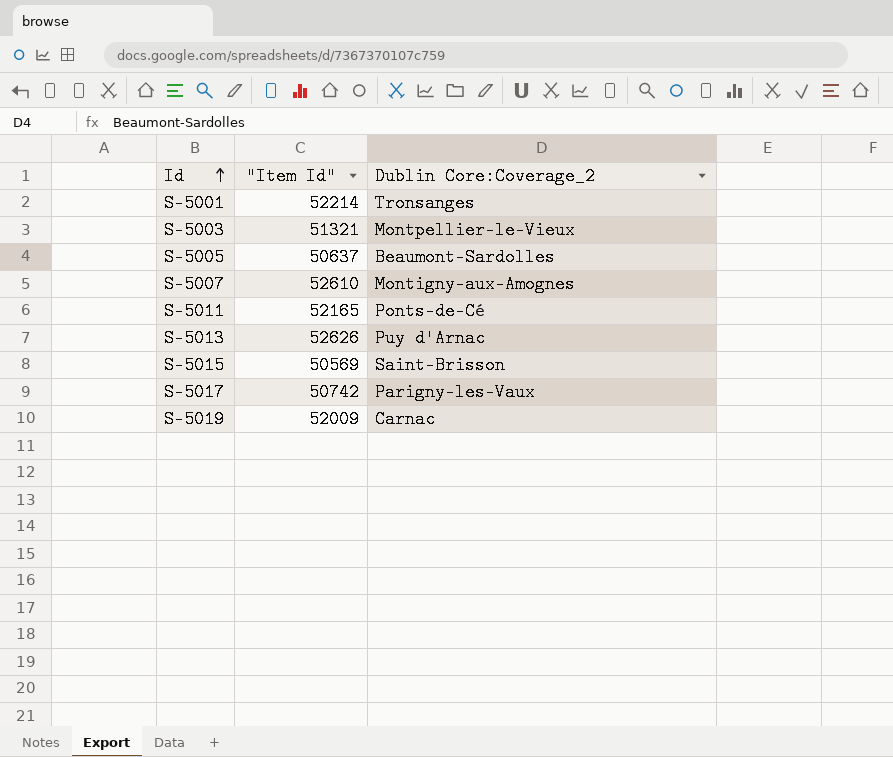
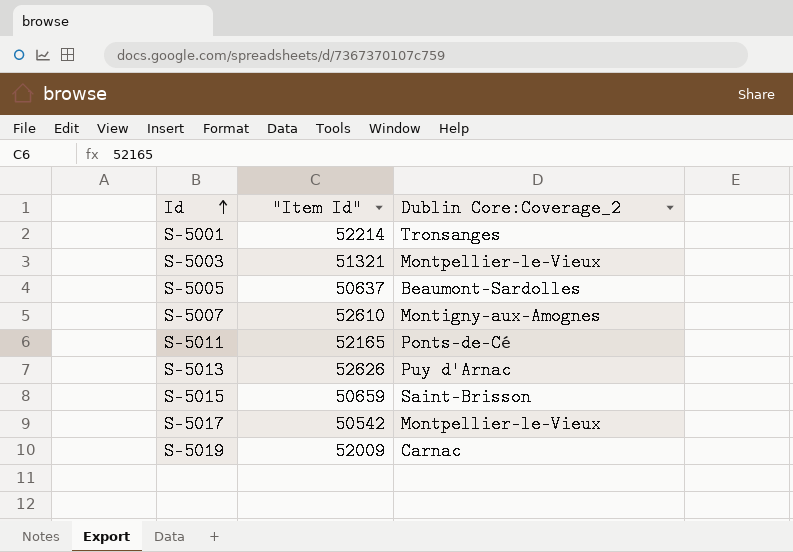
S-5015 | "Item Id": 50569 -> 50659
S-5017 | "Item Id": 50742 -> 50542
S-5017 | Dublin Core:Coverage_2: Parigny-les-Vaux -> Montpellier-le-Vieux

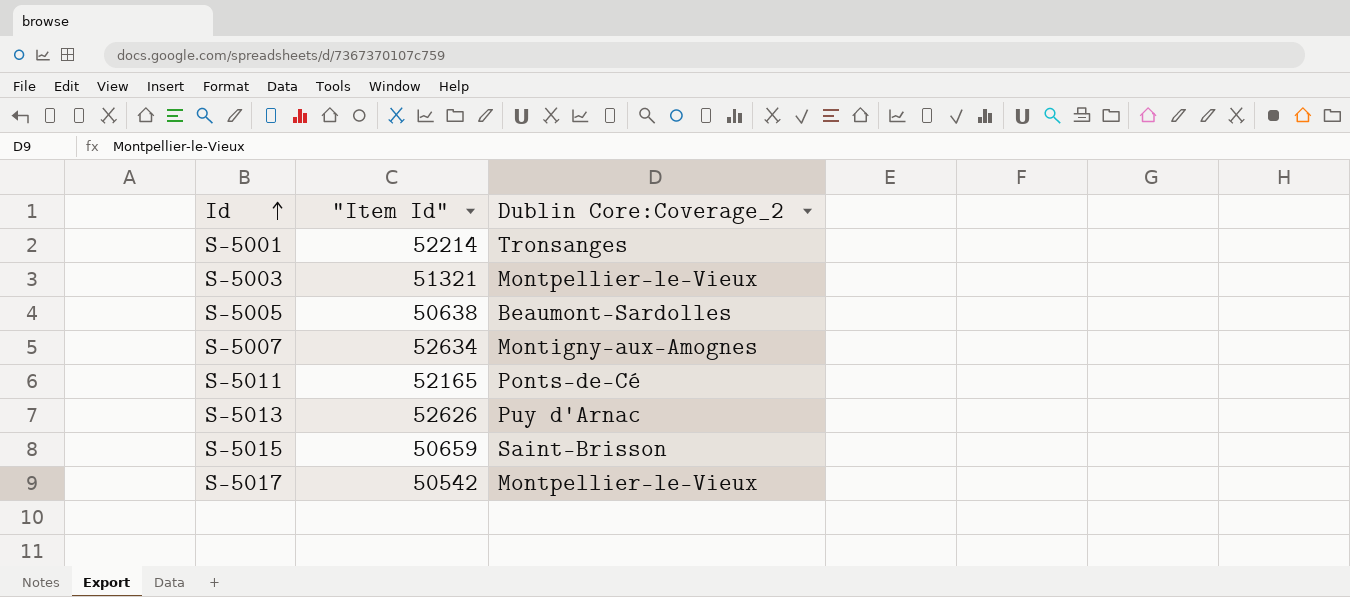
row S-5019: 52009 | Carnac -> none
S-5005 | "Item Id": 50637 -> 50638
S-5007 | "Item Id": 52610 -> 52634

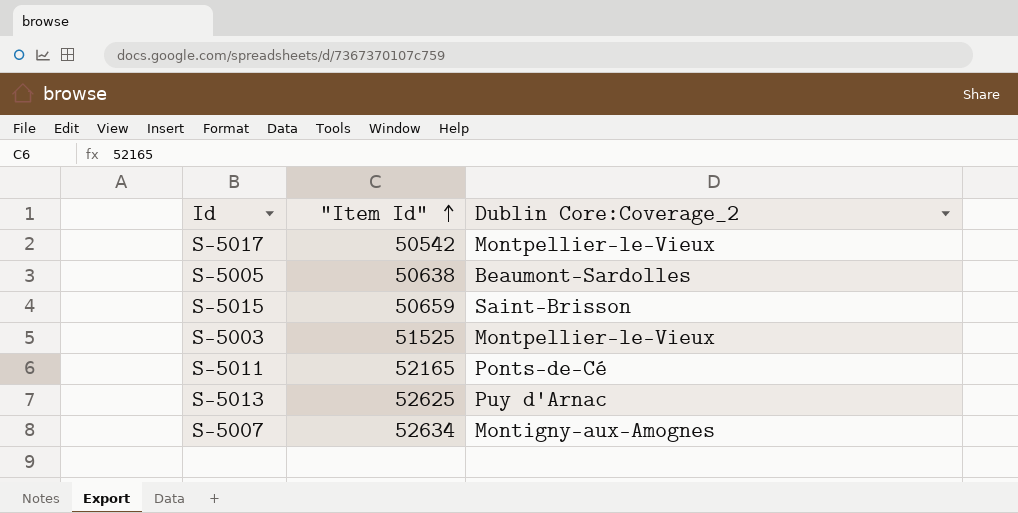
row order: Id ascending -> "Item Id" ascending
row S-5001: 52214 | Tronsanges -> none
S-5003 | "Item Id": 51321 -> 51525
S-5013 | "Item Id": 52626 -> 52625

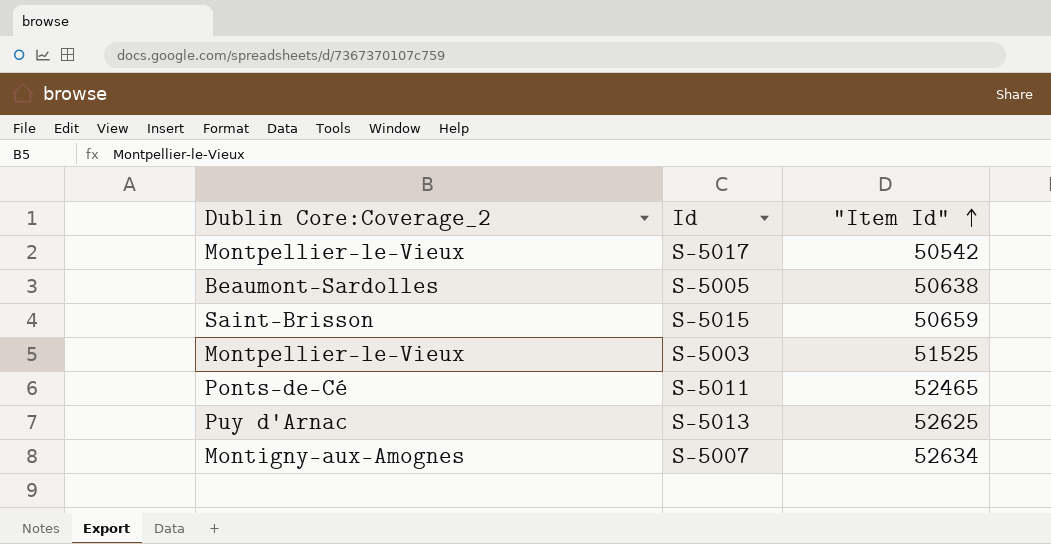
column Dublin Core:Coverage_2 | position: 3 -> 1
S-5011 | "Item Id": 52165 -> 52465

